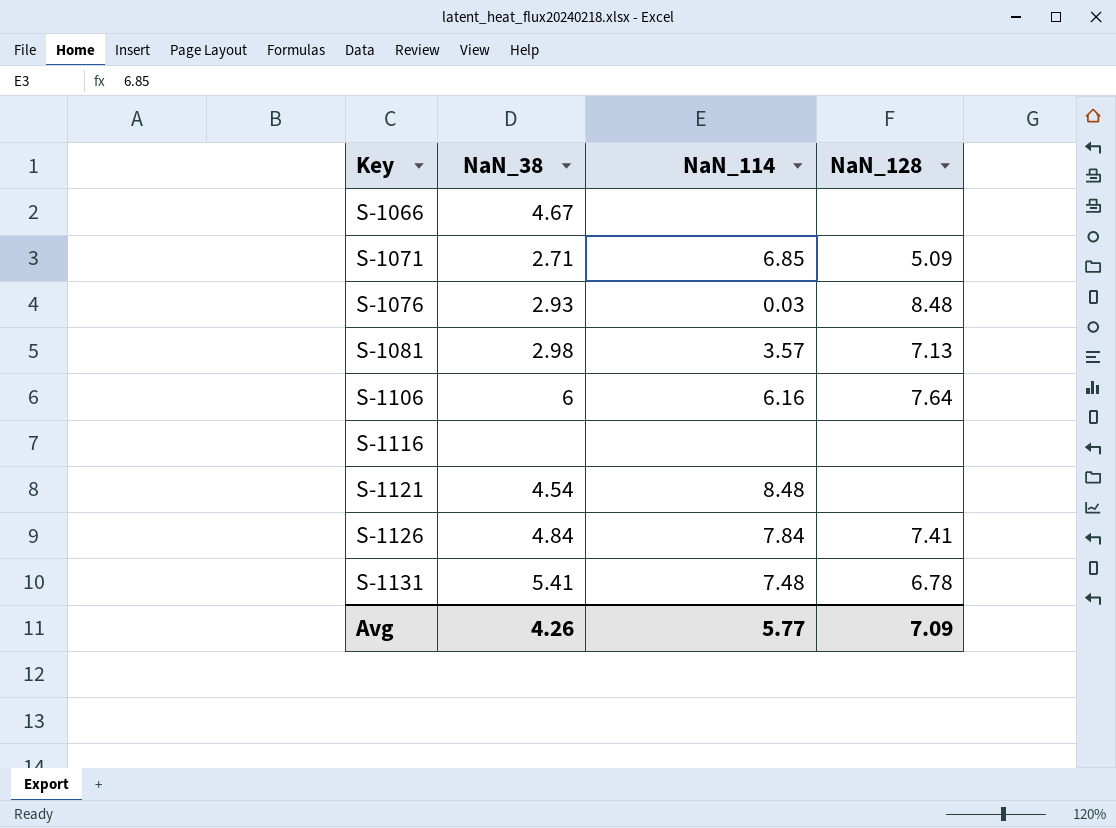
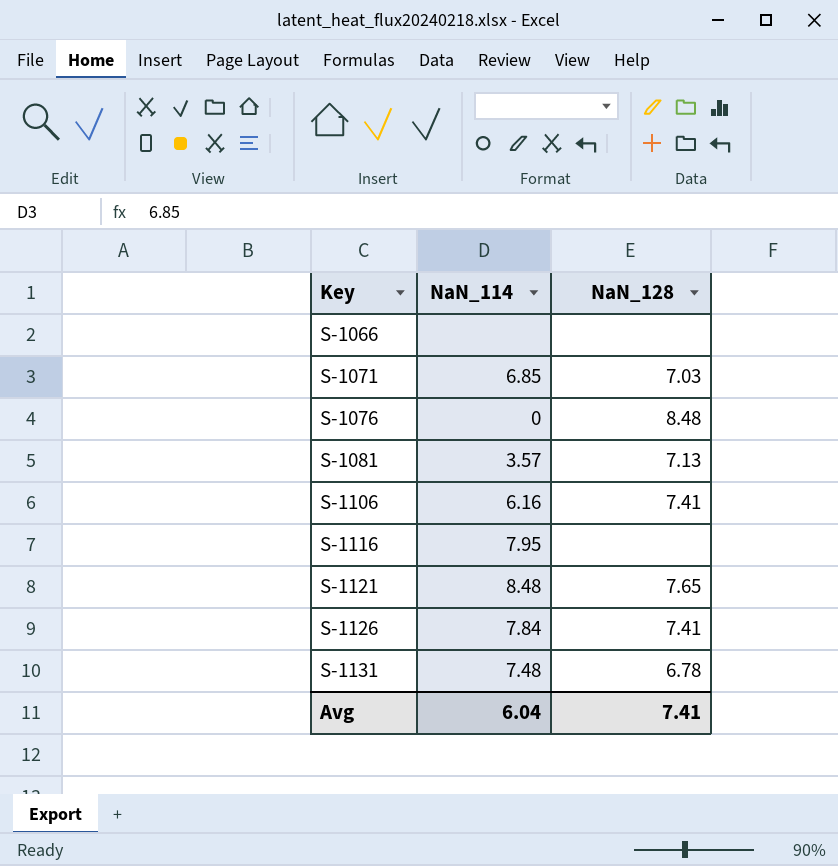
column NaN_38 | position: 2 -> none
S-1071 | NaN_128: 5.09 -> 7.03
S-1076 | NaN_114: 0.03 -> 0
S-1106 | NaN_128: 7.64 -> 7.41
S-1116 | NaN_114: none -> 7.95
S-1121 | NaN_128: none -> 7.65
Avg | NaN_114: 5.77 -> 6.04
Avg | NaN_128: 7.09 -> 7.41

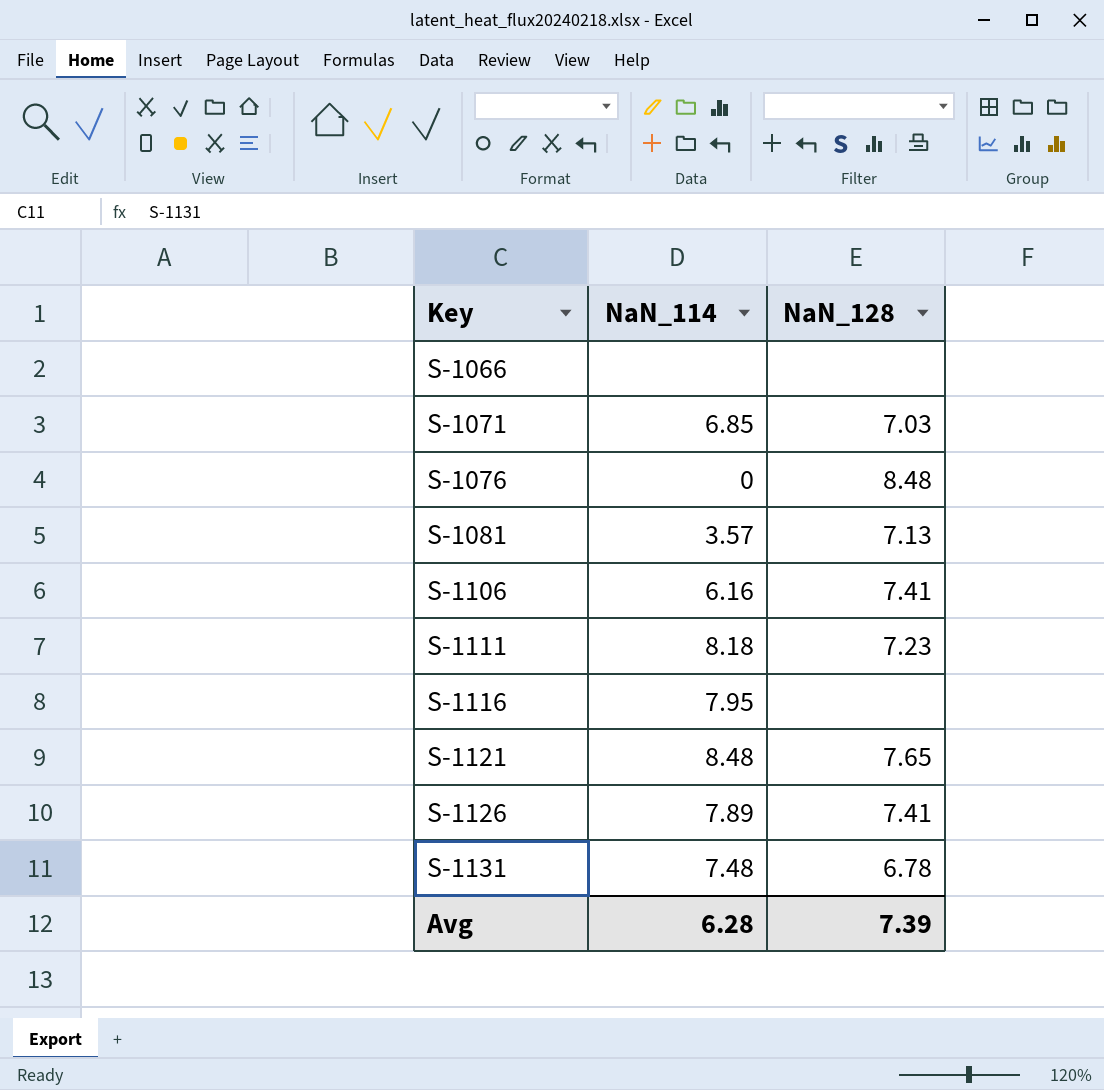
row S-1111: none -> 8.18 | 7.23
S-1126 | NaN_114: 7.84 -> 7.89
Avg | NaN_114: 6.04 -> 6.28
Avg | NaN_128: 7.41 -> 7.39

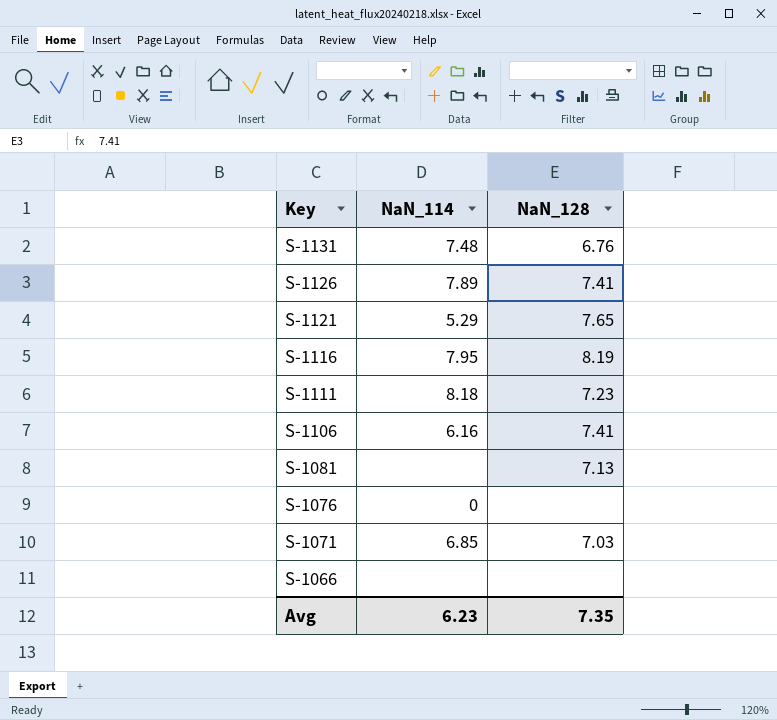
row order: Key ascending -> Key descending
S-1131 | NaN_128: 6.78 -> 6.76
S-1121 | NaN_114: 8.48 -> 5.29
S-1116 | NaN_128: none -> 8.19
S-1081 | NaN_114: 3.57 -> none
S-1076 | NaN_128: 8.48 -> none
Avg | NaN_114: 6.28 -> 6.23
Avg | NaN_128: 7.39 -> 7.35

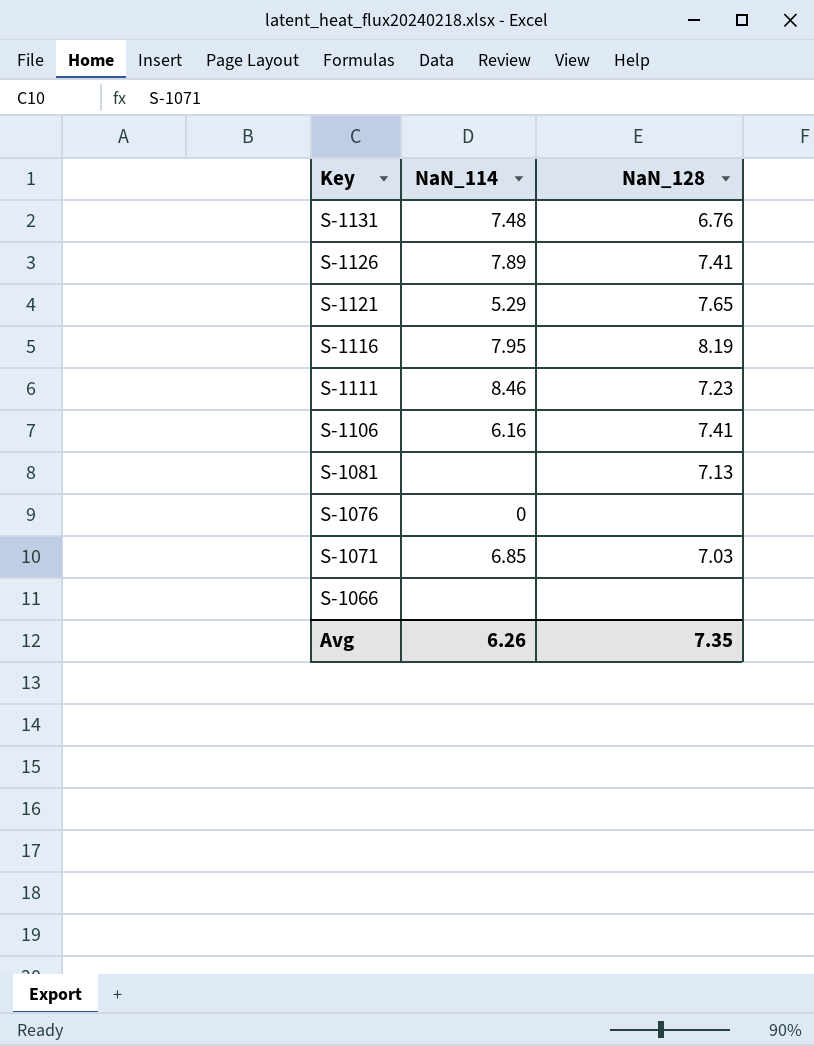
S-1111 | NaN_114: 8.18 -> 8.46
Avg | NaN_114: 6.23 -> 6.26

